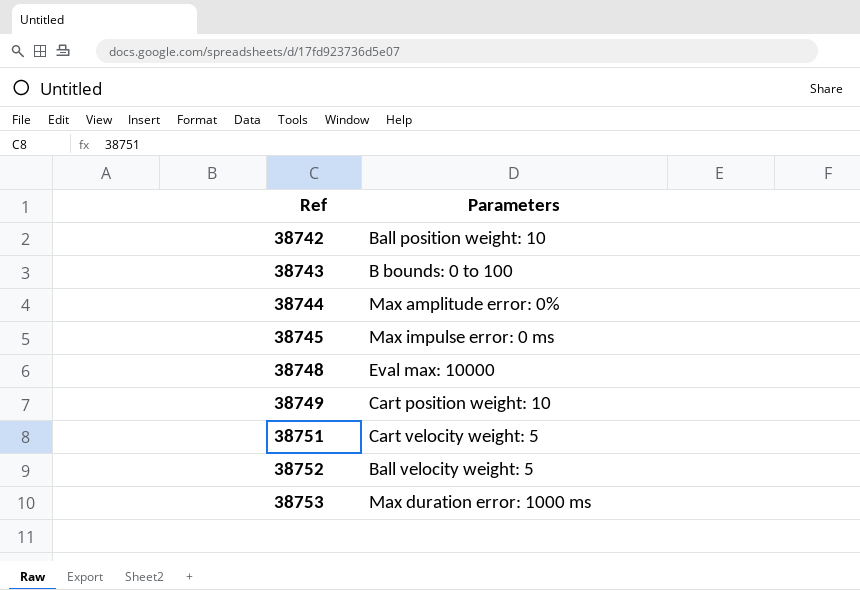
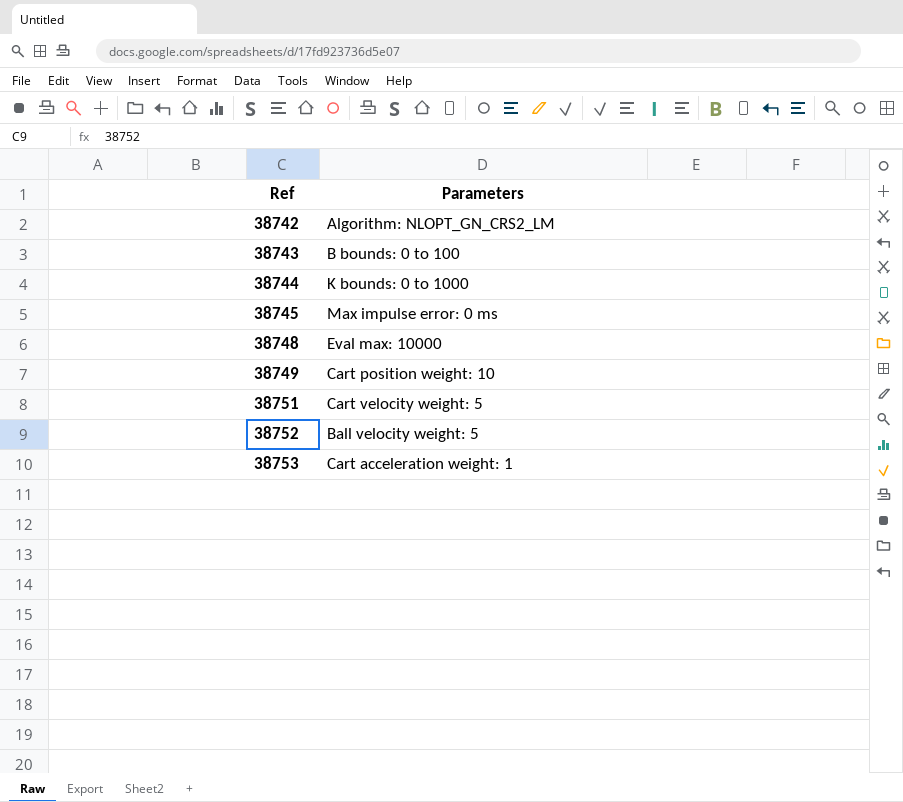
38742 | Parameters: Ball position weight: 10 -> Algorithm: NLOPT_GN_CRS2_LM
38744 | Parameters: Max amplitude error: 0% -> K bounds: 0 to 1000
38753 | Parameters: Max duration error: 1000 ms -> Cart acceleration weight: 1

